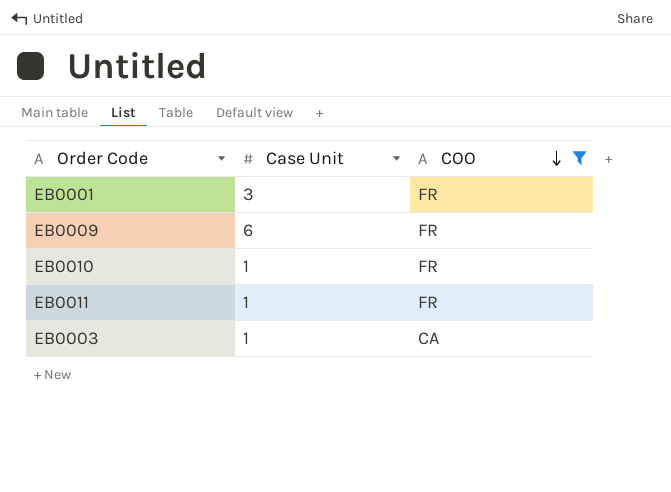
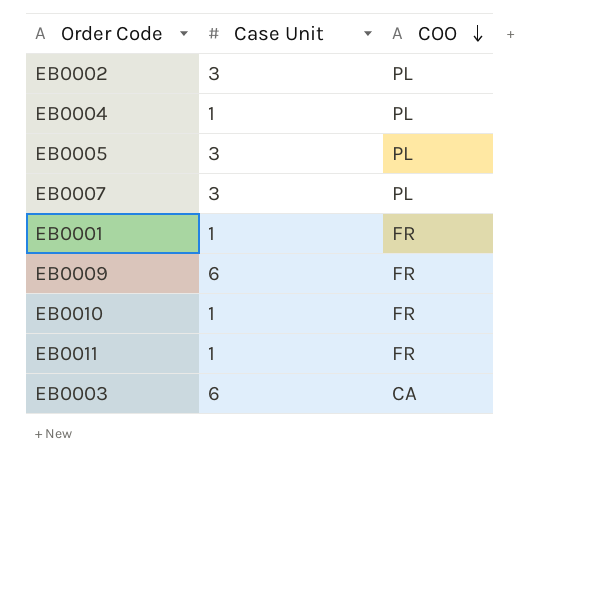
filter: COO != PL -> none
EB0001 | Case Unit: 3 -> 1
EB0003 | Case Unit: 1 -> 6

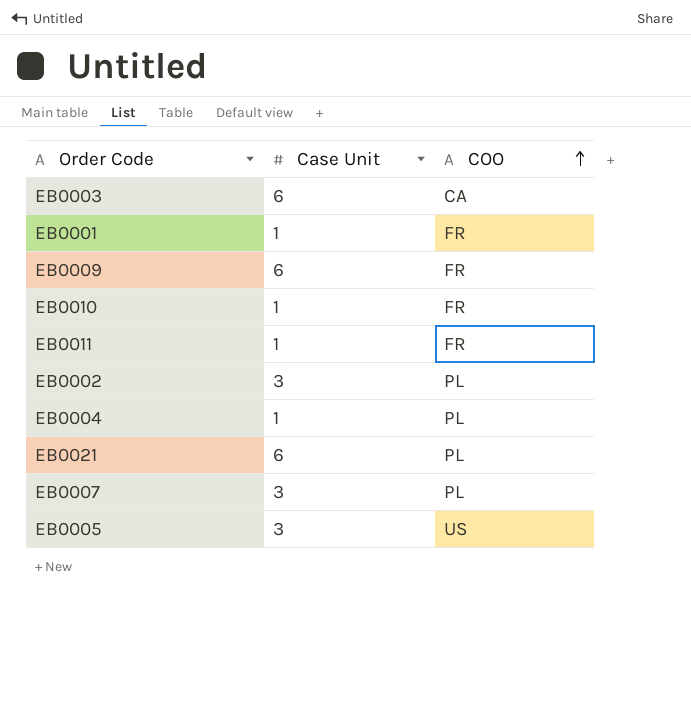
row order: COO descending -> COO ascending
row EB0021: none -> 6 | PL
EB0005 | COO: PL -> US

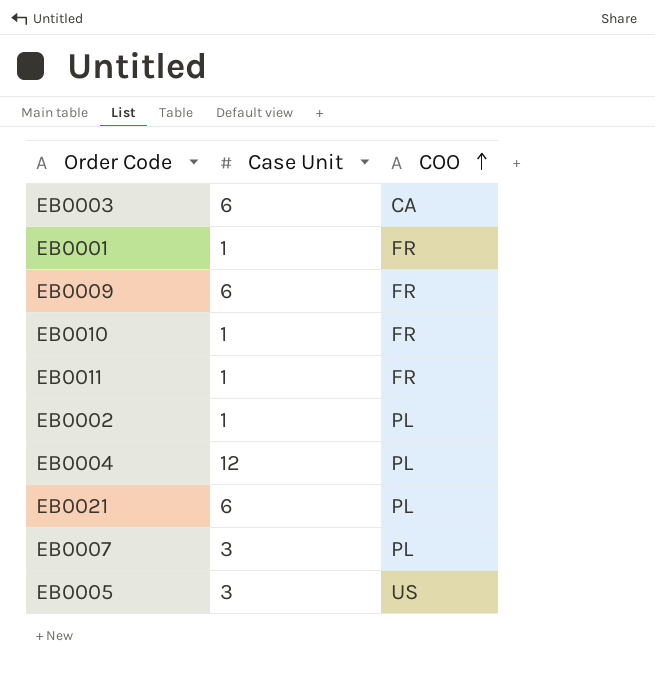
EB0002 | Case Unit: 3 -> 1
EB0004 | Case Unit: 1 -> 12

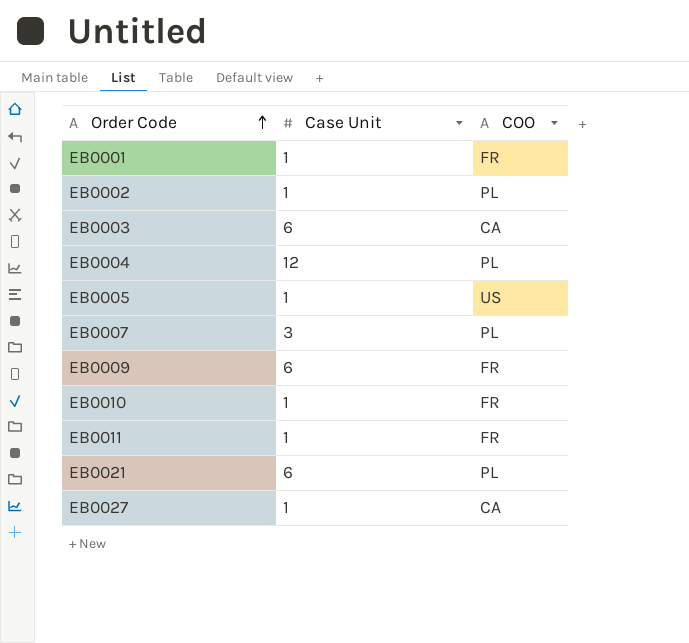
row order: COO ascending -> Order Code ascending
EB0005 | Case Unit: 3 -> 1
row EB0027: none -> 1 | CA

